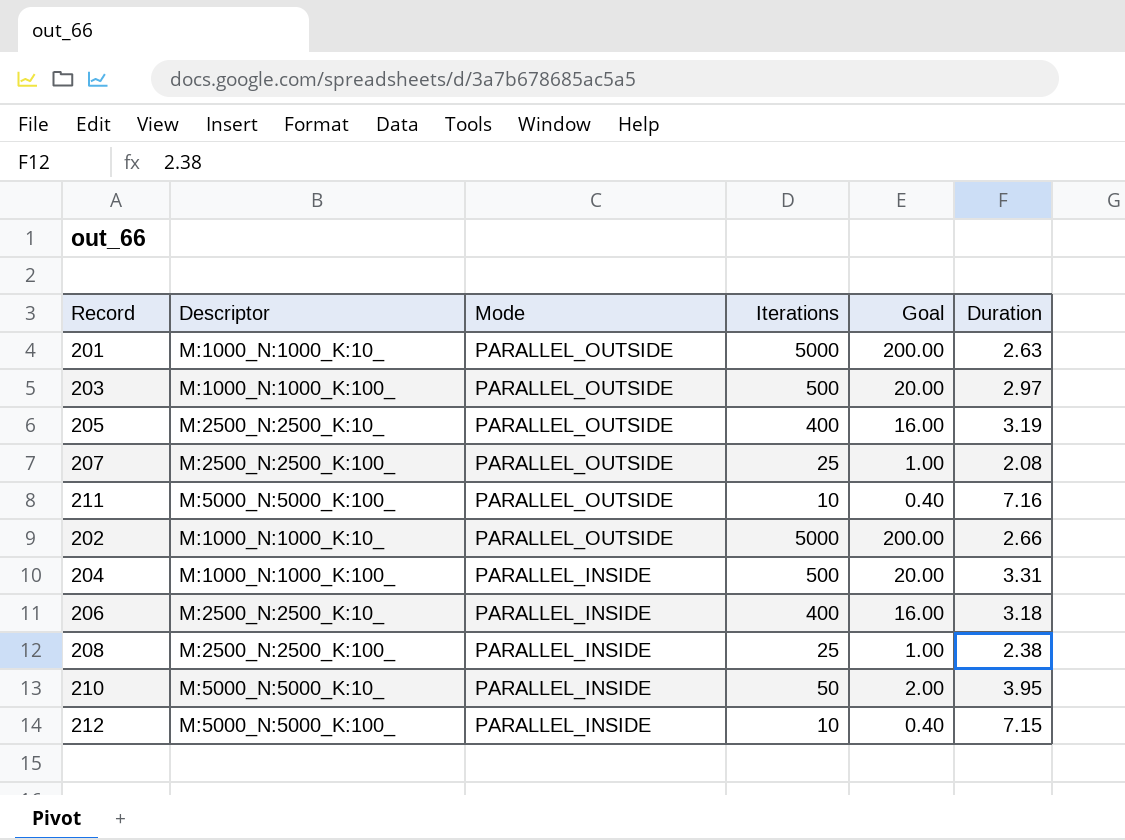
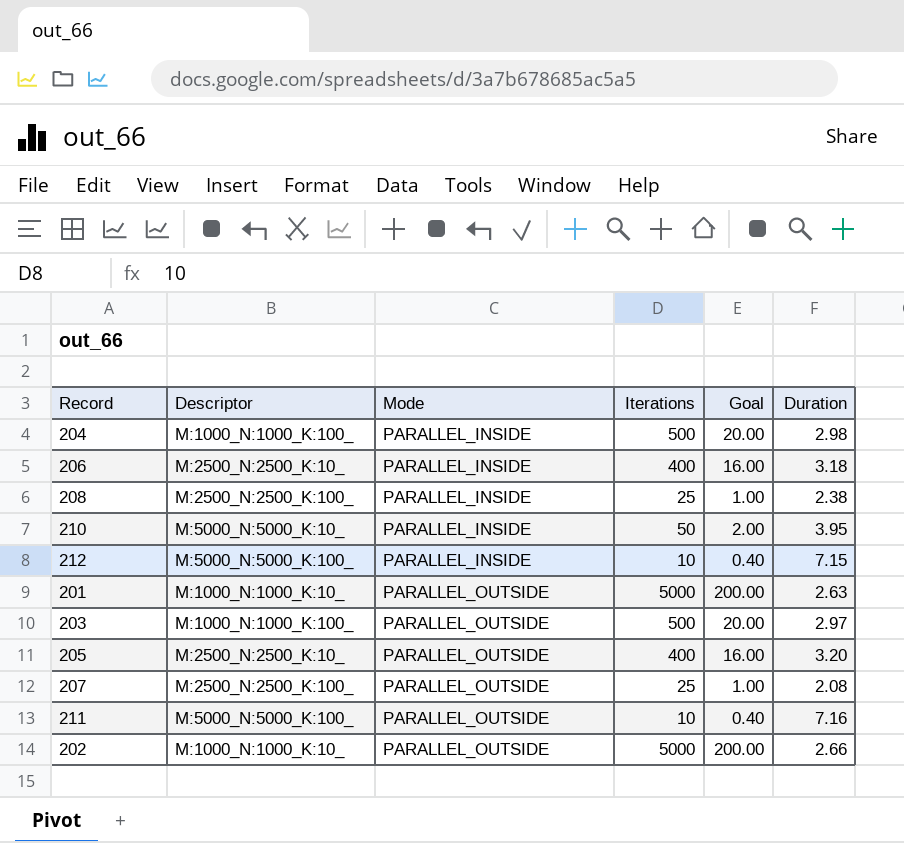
row order: Mode descending -> Mode ascending
204 | Duration: 3.31 -> 2.98
205 | Duration: 3.19 -> 3.20

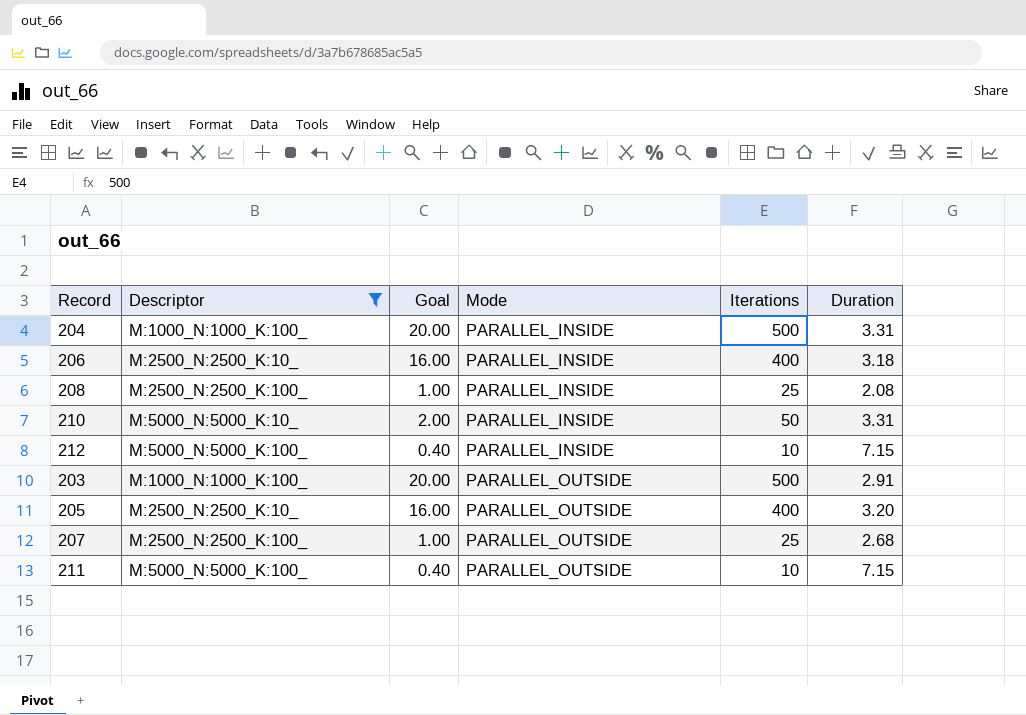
filter: none -> Descriptor != M:1000_N:1000_K:10_
column Goal | position: 5 -> 3
204 | Duration: 2.98 -> 3.31
208 | Duration: 2.38 -> 2.08
210 | Duration: 3.95 -> 3.31
203 | Duration: 2.97 -> 2.91
207 | Duration: 2.08 -> 2.68
211 | Duration: 7.16 -> 7.15

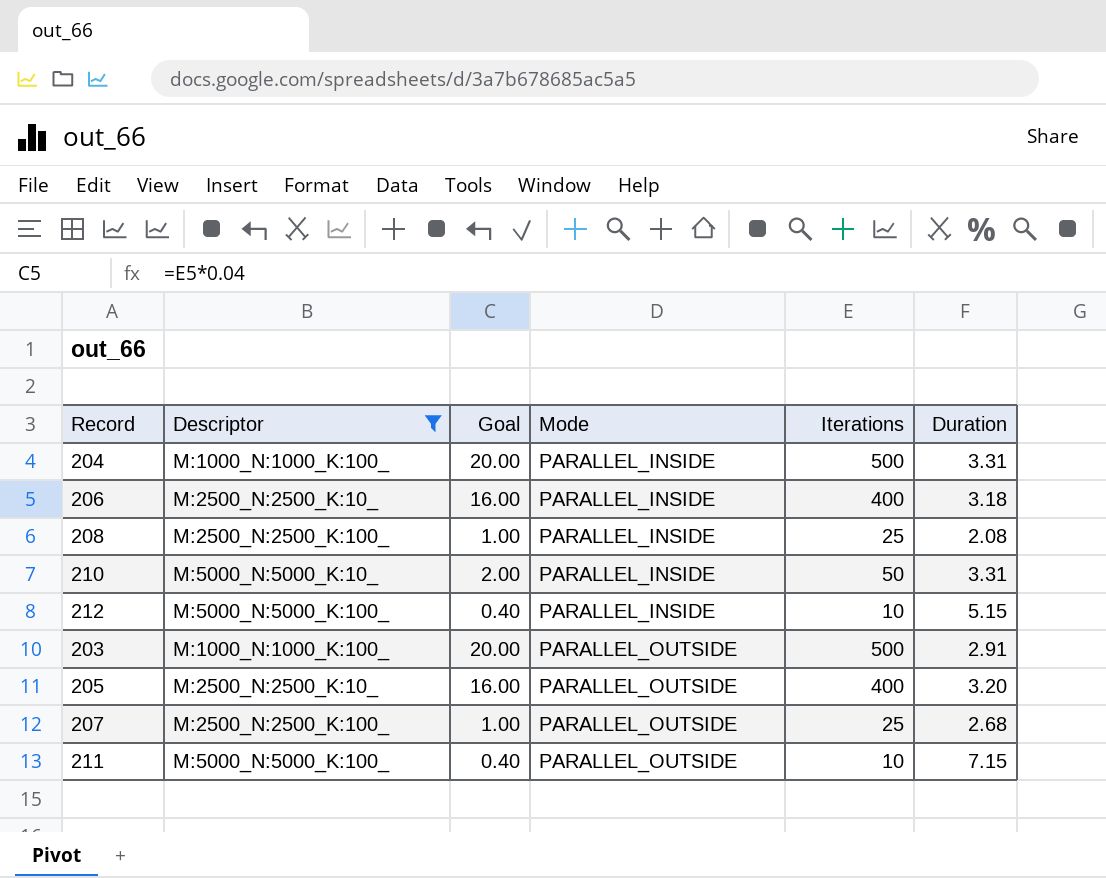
212 | Duration: 7.15 -> 5.15

